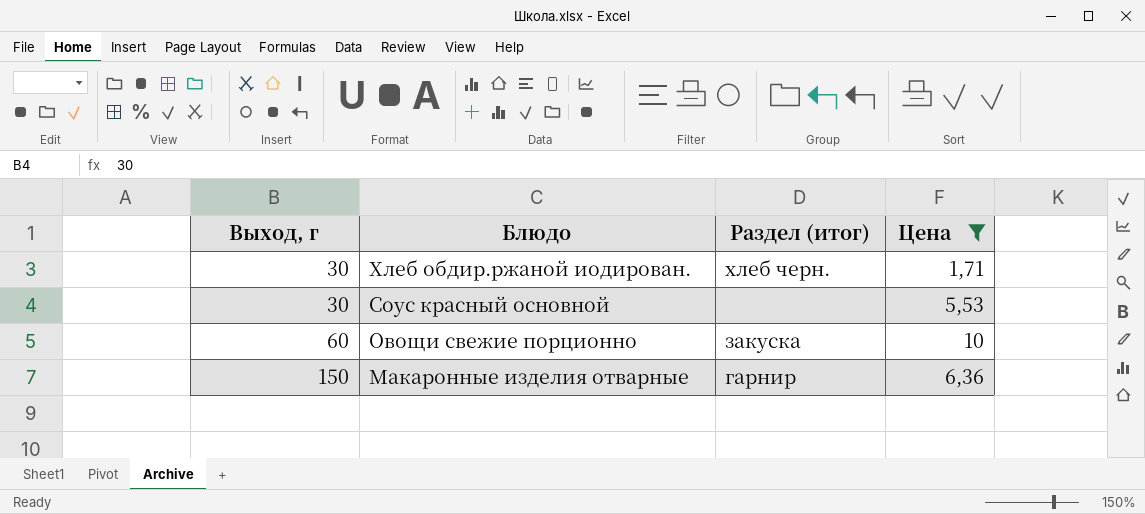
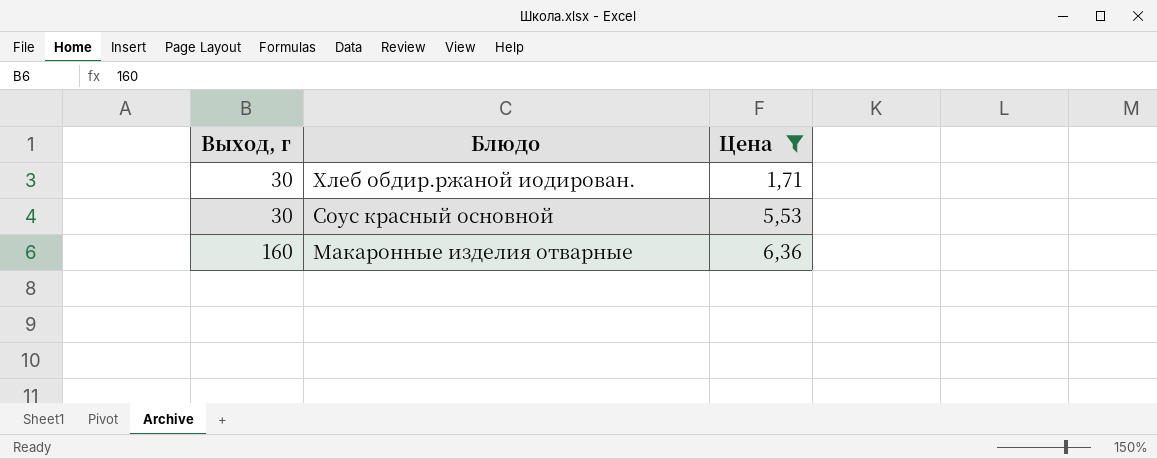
column Раздел (итог) | position: 3 -> none
row Овощи свежие порционно: 60 | закуска | 10 -> none
Макаронные изделия отварные | Выход, г: 150 -> 160

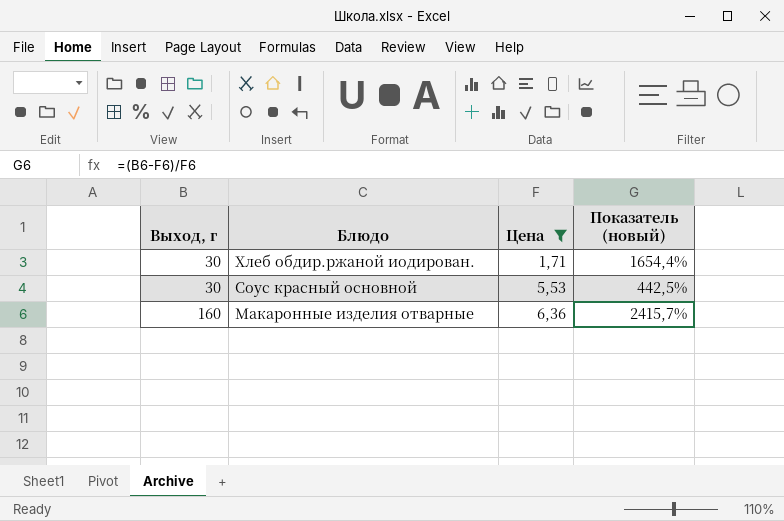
column Показатель (новый) | formula: none -> ([Выход, г] - [Цена]) / [Цена]

